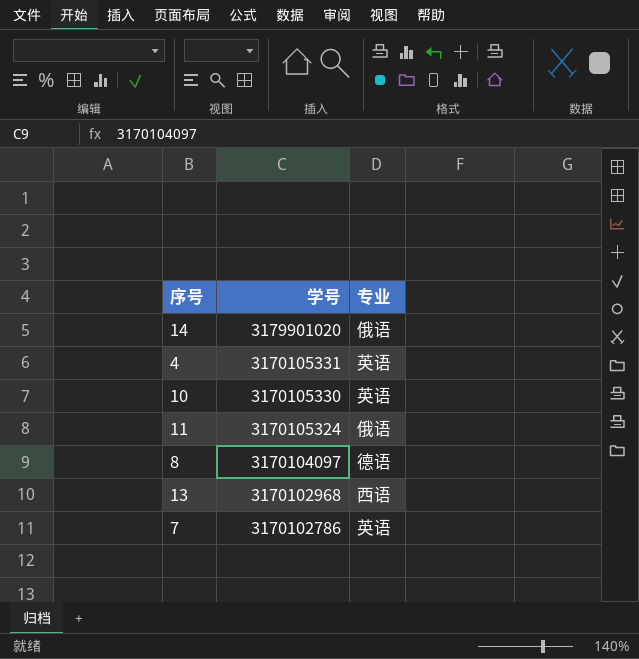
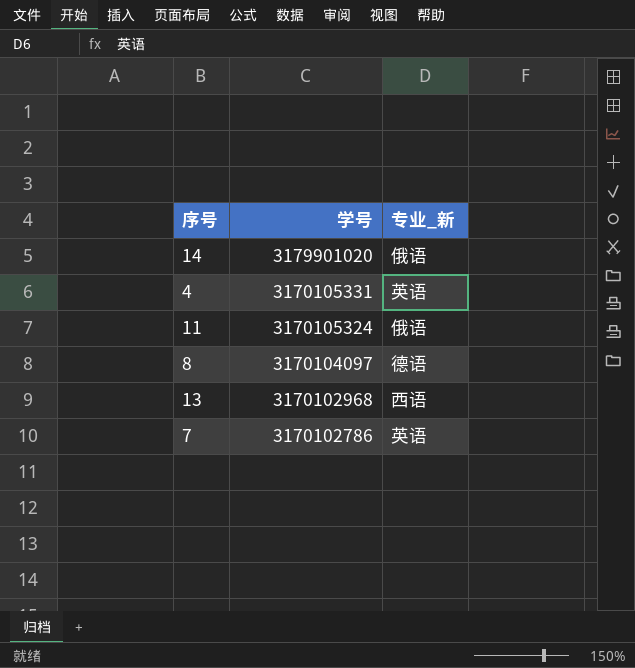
column name: 专业 -> 专业_新
row 10: 3170105330 | 英语 -> none

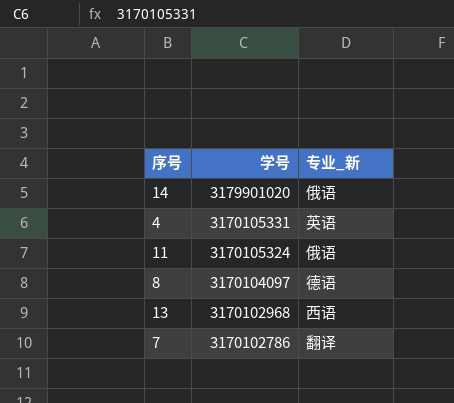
7 | 专业_新: 英语 -> 翻译

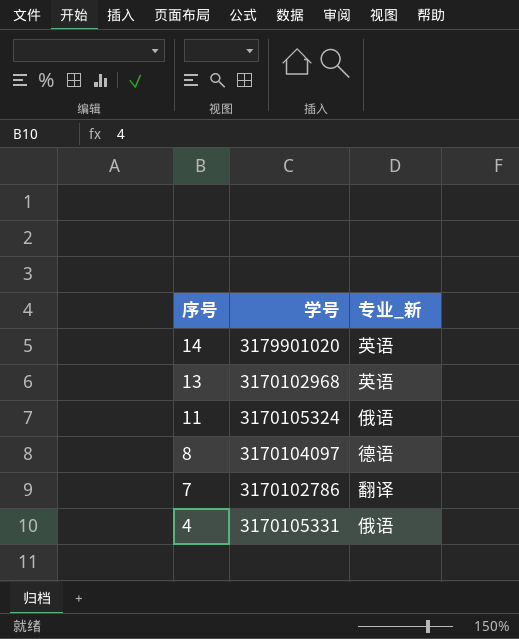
row order: 学号 descending -> 序号 descending
14 | 专业_新: 俄语 -> 英语
13 | 专业_新: 西语 -> 英语
4 | 专业_新: 英语 -> 俄语

